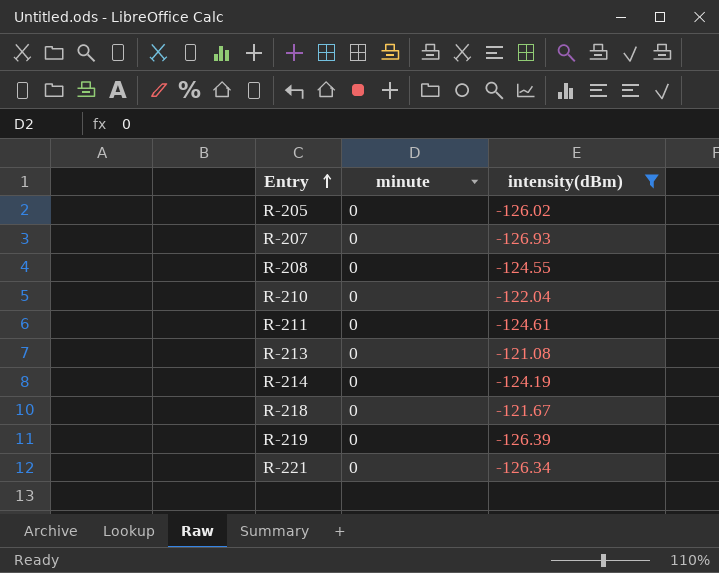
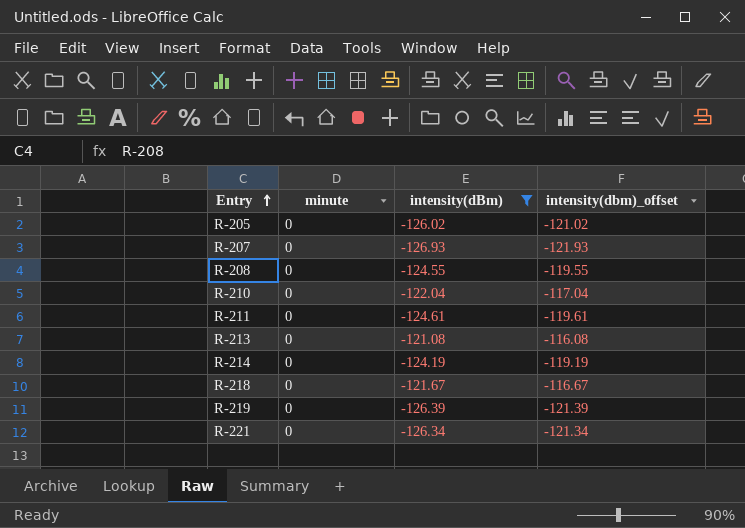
column intensity(dbm)_offset | formula: none -> [intensity(dBm)] + 5

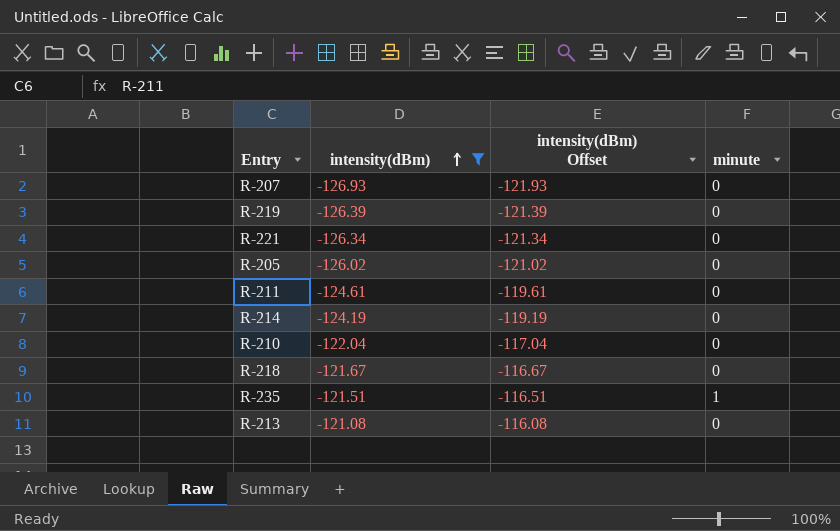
row order: Entry ascending -> intensity(dBm) ascending
column name: intensity(dbm)_offset -> intensity(dBm) Offset
column minute | position: 2 -> 4
row R-208: 0 | -124.55 | -119.55 -> none
row R-235: none -> -121.51 | -116.51 | 1

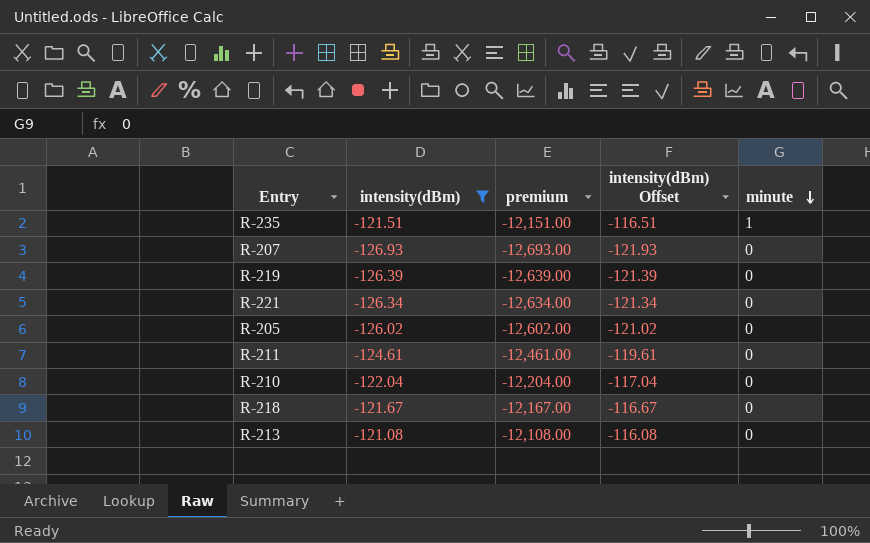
row order: intensity(dBm) ascending -> minute descending
column premium | formula: none -> [intensity(dBm)] * 100
row R-214: -124.19 | -119.19 | 0 -> none

